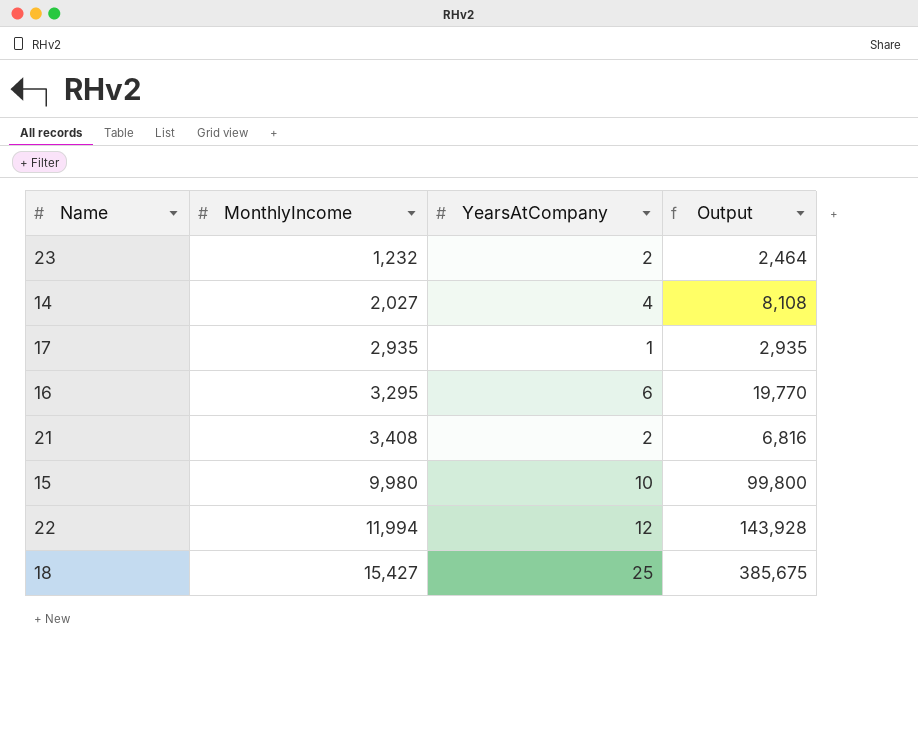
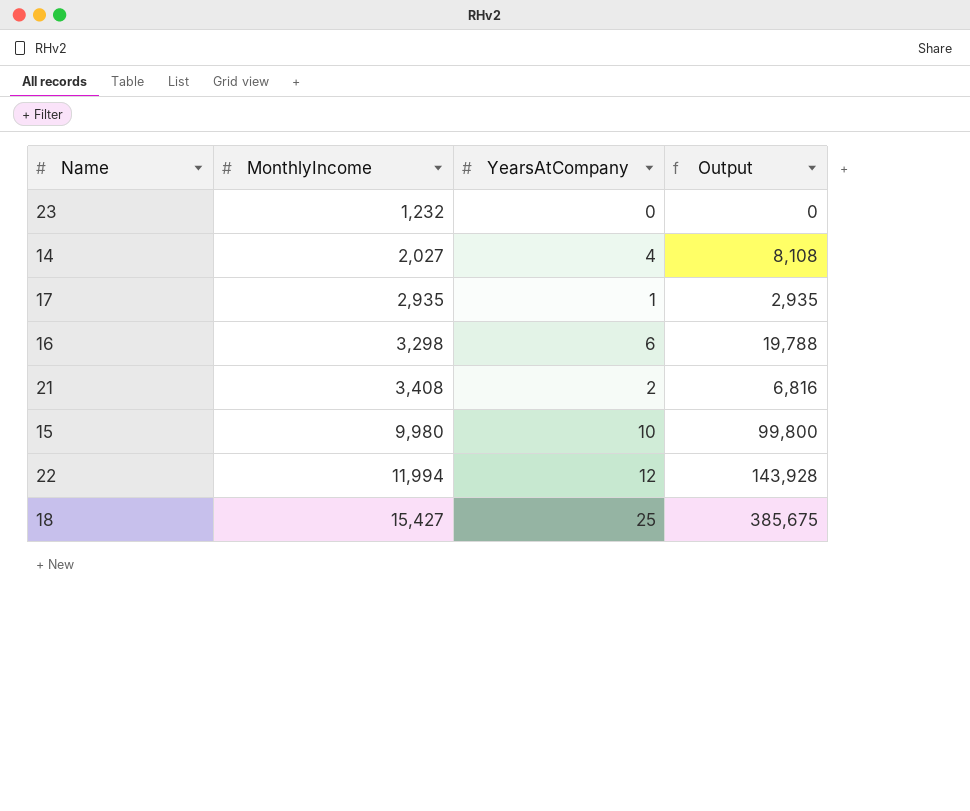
23 | YearsAtCompany: 2 -> 0
23 | Output: 2,464 -> 0
16 | MonthlyIncome: 3,295 -> 3,298
16 | Output: 19,770 -> 19,788

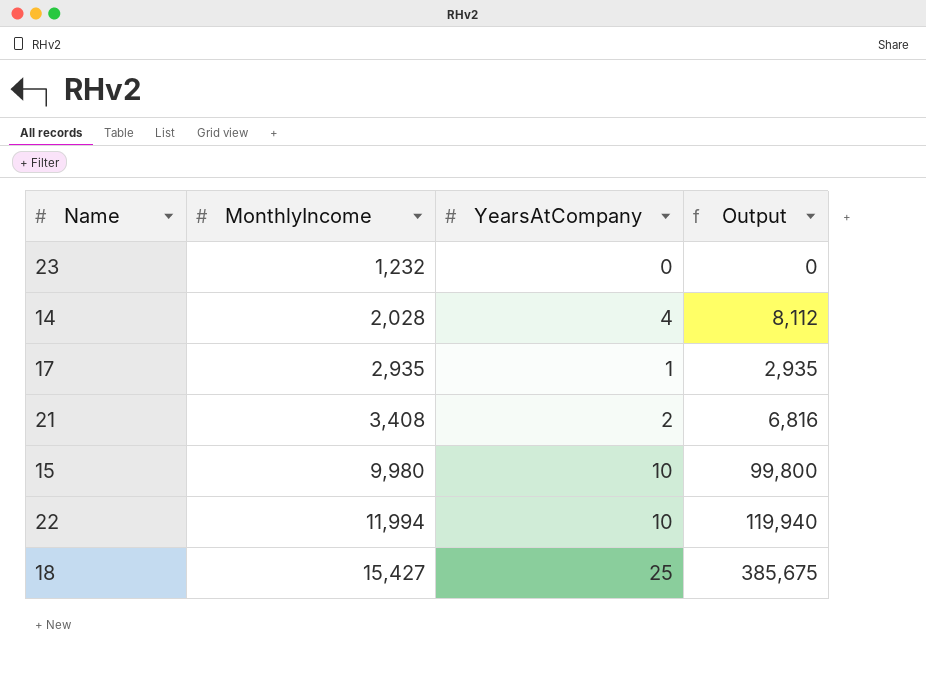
row 16: 3,298 | 6 | 19,788 -> none
14 | MonthlyIncome: 2,027 -> 2,028
14 | Output: 8,108 -> 8,112
22 | YearsAtCompany: 12 -> 10
22 | Output: 143,928 -> 119,940

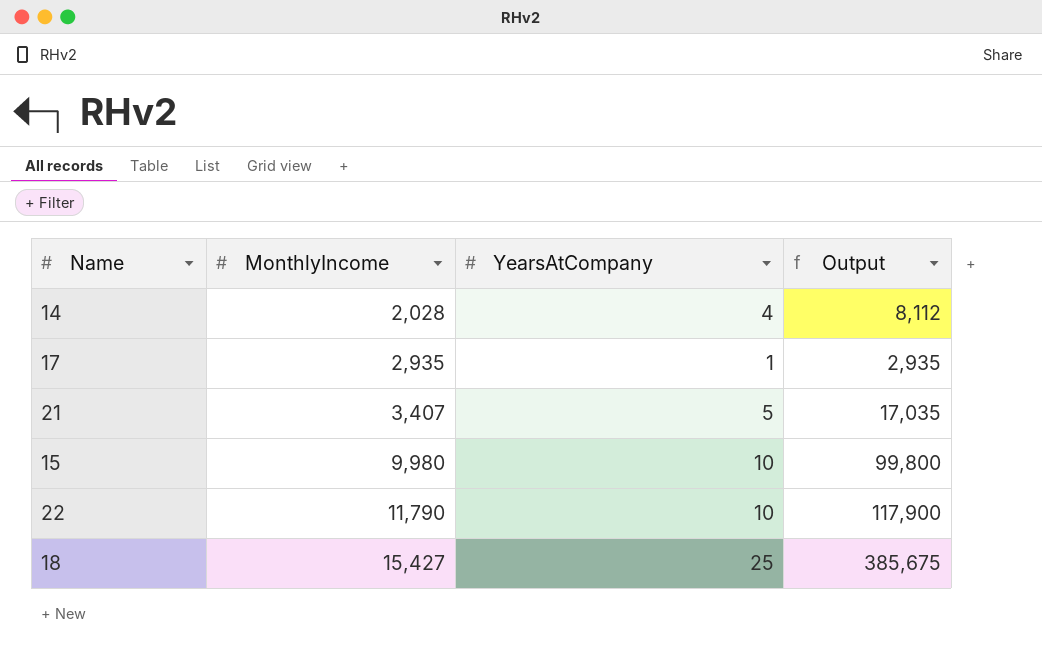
row 23: 1,232 | 0 | 0 -> none
21 | MonthlyIncome: 3,408 -> 3,407
21 | YearsAtCompany: 2 -> 5
21 | Output: 6,816 -> 17,035
22 | MonthlyIncome: 11,994 -> 11,790
22 | Output: 119,940 -> 117,900

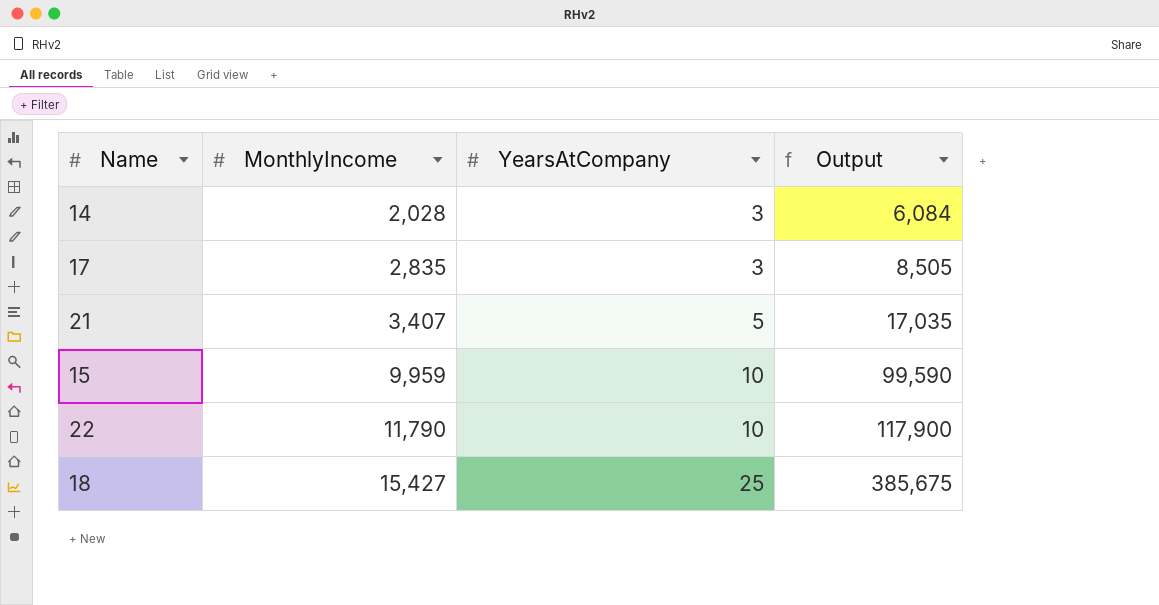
14 | YearsAtCompany: 4 -> 3
14 | Output: 8,112 -> 6,084
17 | MonthlyIncome: 2,935 -> 2,835
17 | YearsAtCompany: 1 -> 3
17 | Output: 2,935 -> 8,505
15 | MonthlyIncome: 9,980 -> 9,959
15 | Output: 99,800 -> 99,590

